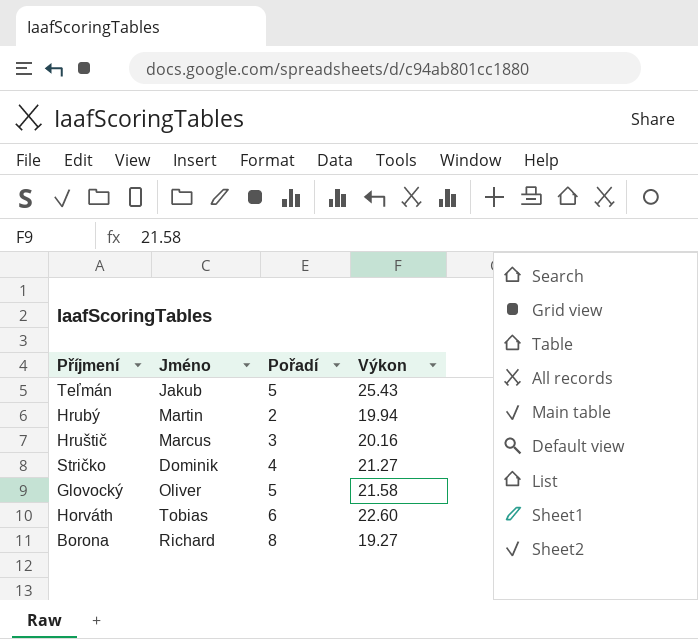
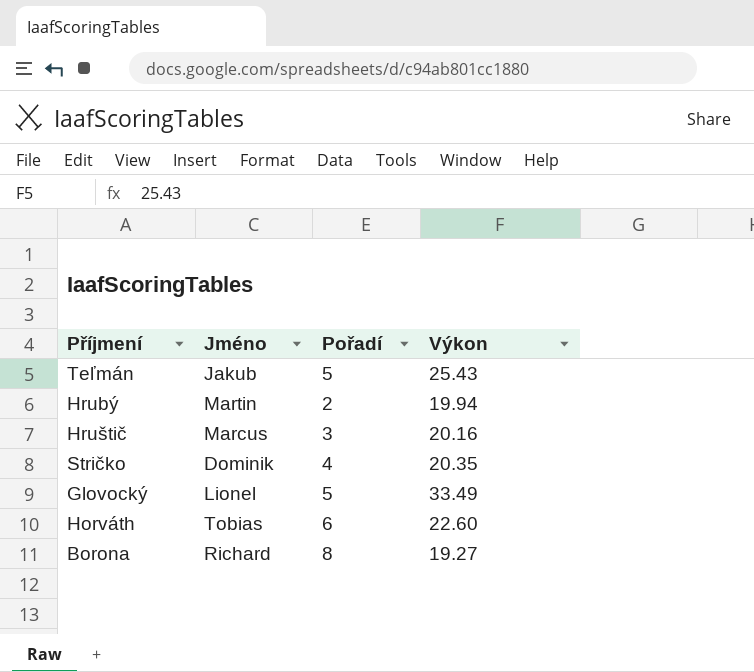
Stričko | Výkon: 21.27 -> 20.35
Glovocký | Jméno: Oliver -> Lionel
Glovocký | Výkon: 21.58 -> 33.49

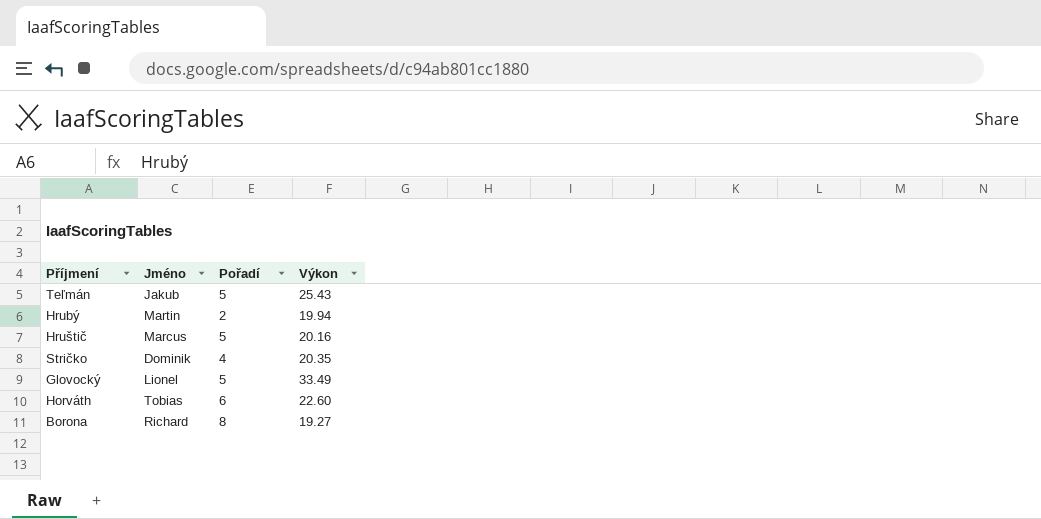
Hruštič | Pořadí: 3 -> 5

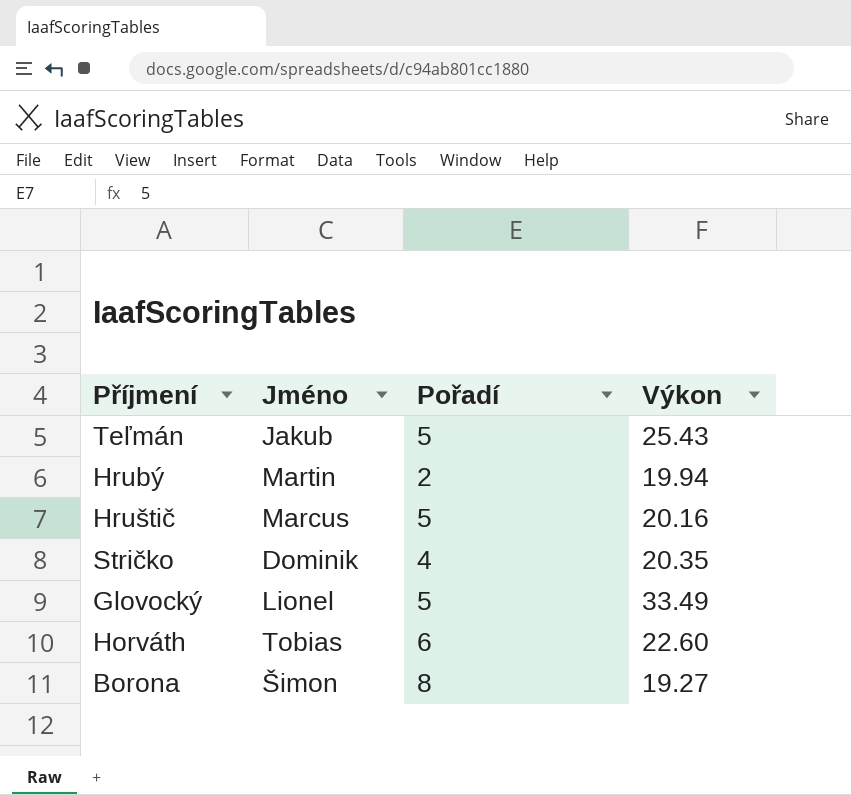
Borona | Jméno: Richard -> Šimon

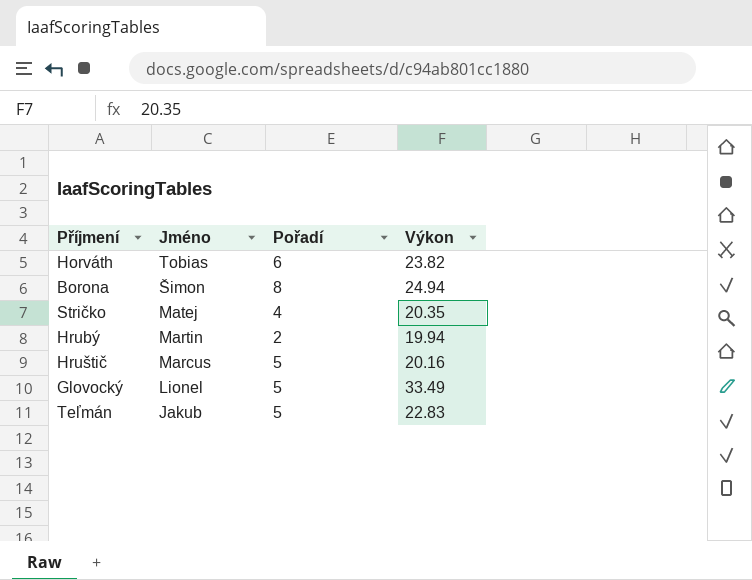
row order: none -> Jméno descending
Horváth | Výkon: 22.60 -> 23.82
Borona | Výkon: 19.27 -> 24.94
Stričko | Jméno: Dominik -> Matej
Teľmán | Výkon: 25.43 -> 22.83

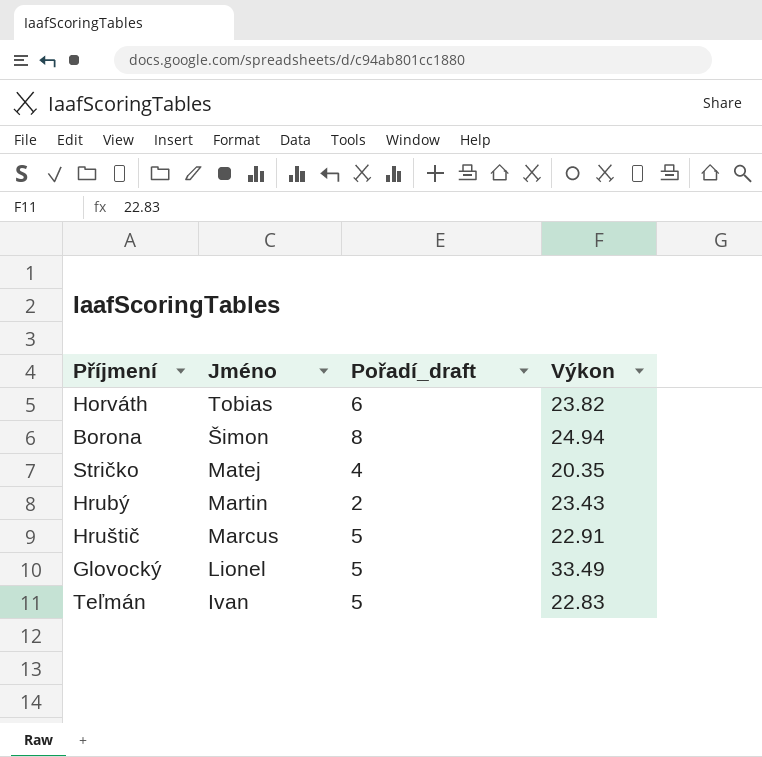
column name: Pořadí -> Pořadí_draft
Hrubý | Výkon: 19.94 -> 23.43
Hruštič | Výkon: 20.16 -> 22.91
Teľmán | Jméno: Jakub -> Ivan

